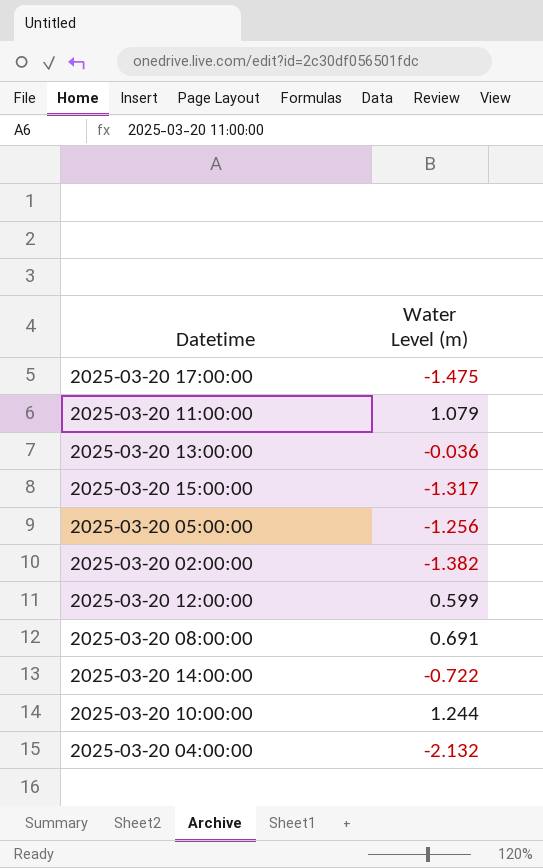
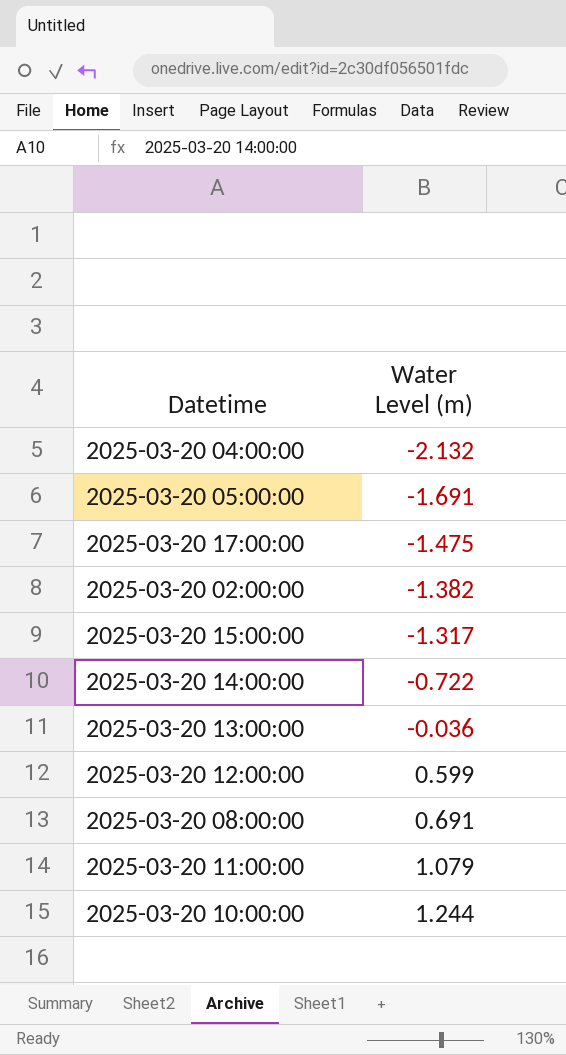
row order: none -> Water Level (m) ascending
2025-03-20 05:00:00 | Water Level (m): -1.256 -> -1.691

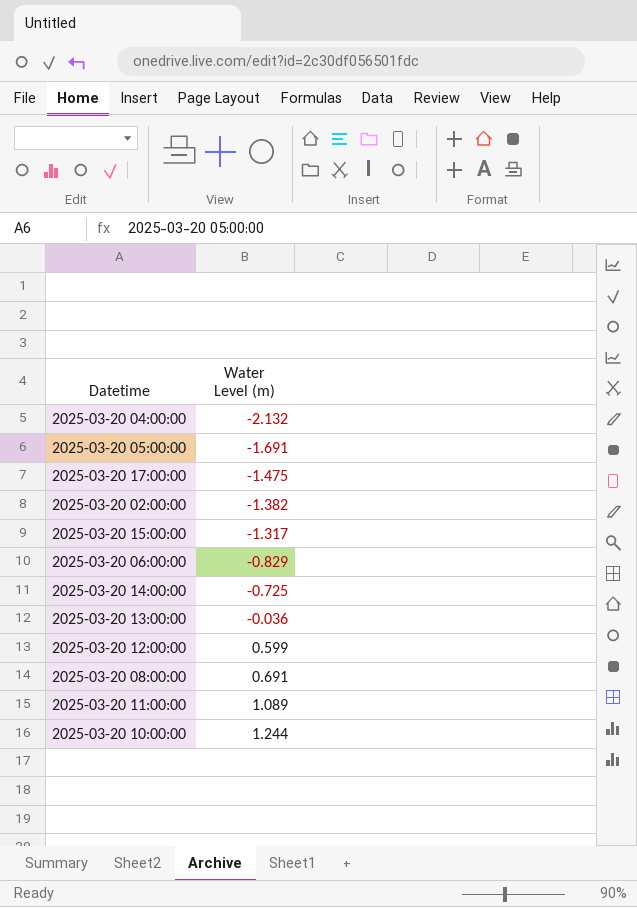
row 2025-03-20 06:00:00: none -> -0.829
2025-03-20 14:00:00 | Water Level (m): -0.722 -> -0.725
2025-03-20 11:00:00 | Water Level (m): 1.079 -> 1.089

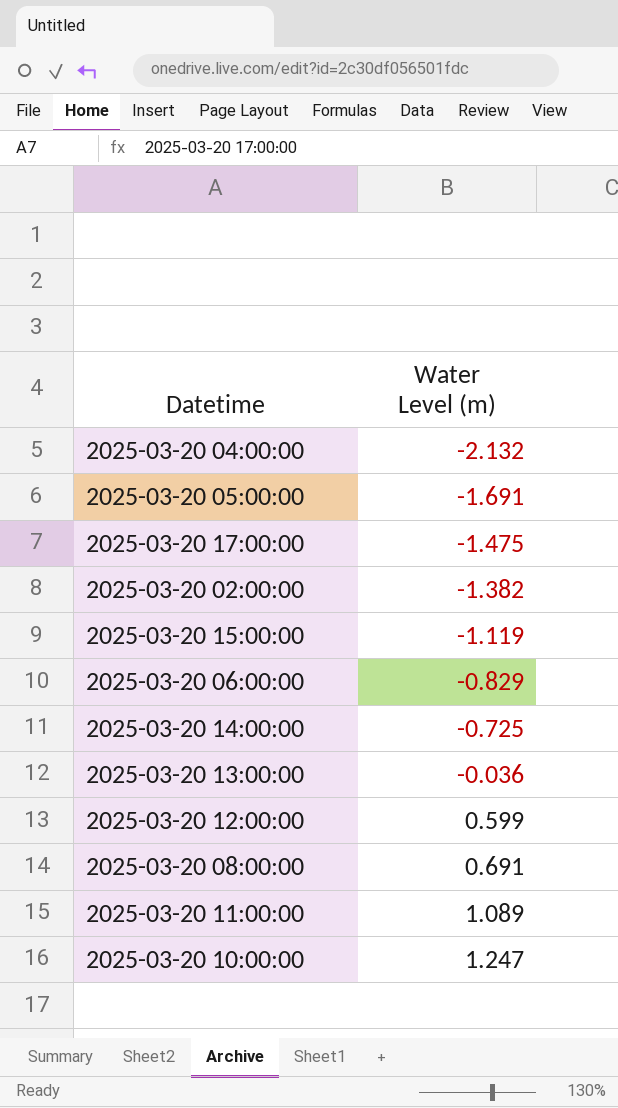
2025-03-20 15:00:00 | Water Level (m): -1.317 -> -1.119
2025-03-20 10:00:00 | Water Level (m): 1.244 -> 1.247

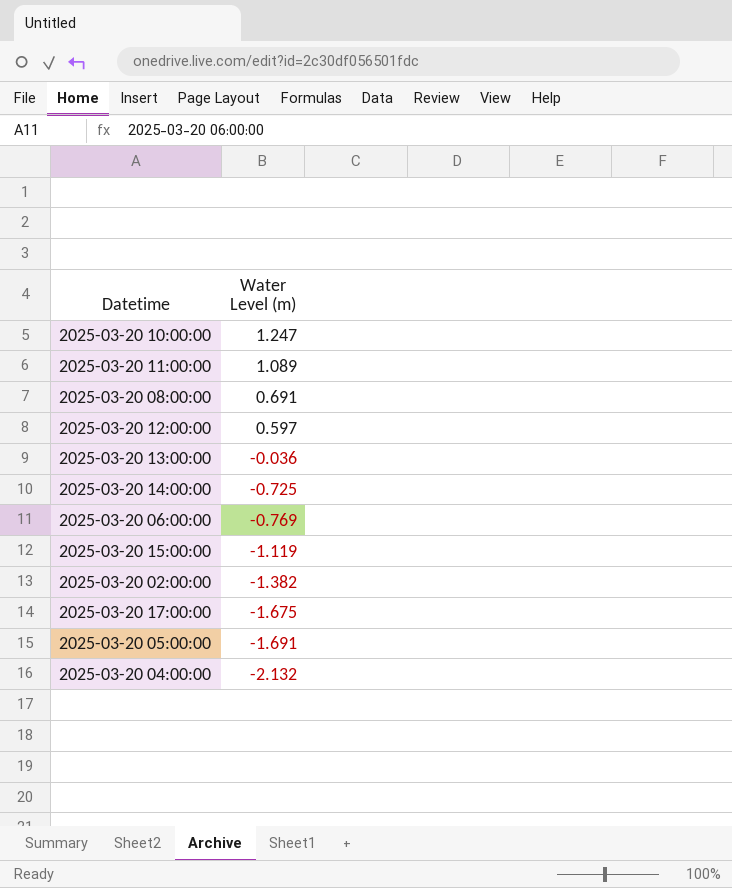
row order: Water Level (m) ascending -> Water Level (m) descending
2025-03-20 12:00:00 | Water Level (m): 0.599 -> 0.597
2025-03-20 06:00:00 | Water Level (m): -0.829 -> -0.769
2025-03-20 17:00:00 | Water Level (m): -1.475 -> -1.675

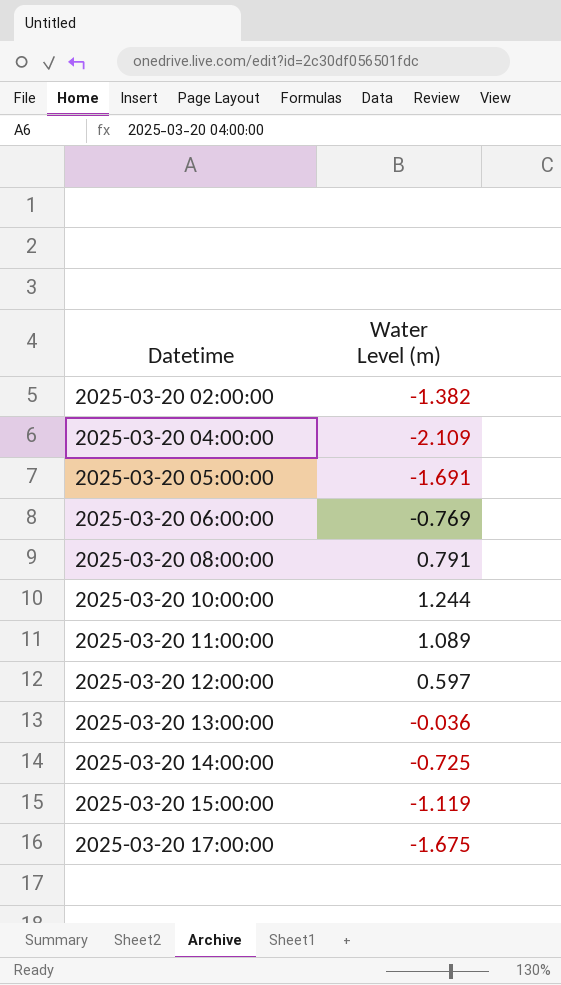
row order: Water Level (m) descending -> Datetime ascending
2025-03-20 04:00:00 | Water Level (m): -2.132 -> -2.109
2025-03-20 08:00:00 | Water Level (m): 0.691 -> 0.791
2025-03-20 10:00:00 | Water Level (m): 1.247 -> 1.244

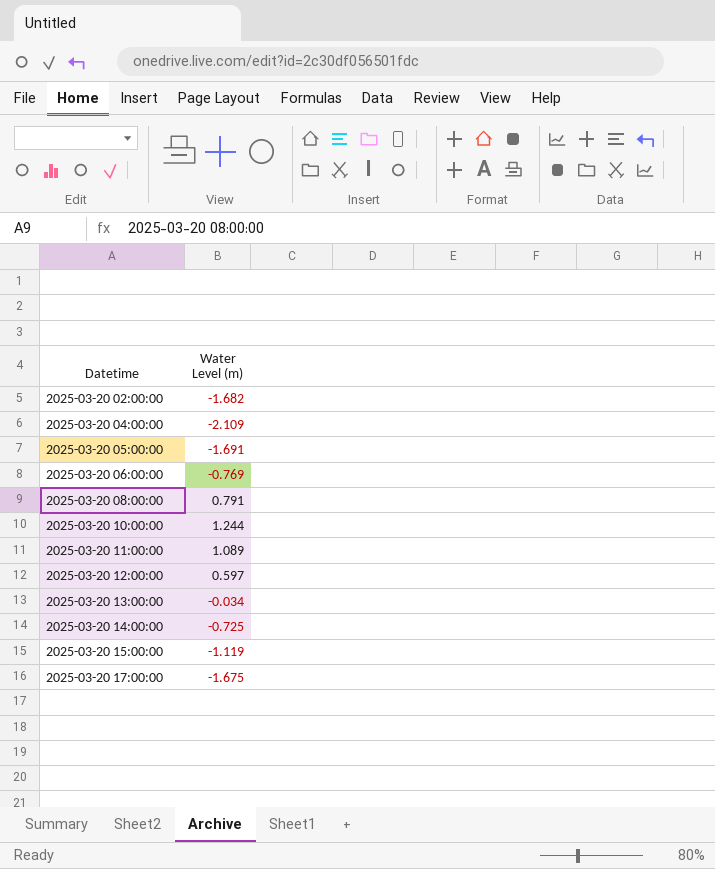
2025-03-20 02:00:00 | Water Level (m): -1.382 -> -1.682
2025-03-20 13:00:00 | Water Level (m): -0.036 -> -0.034

